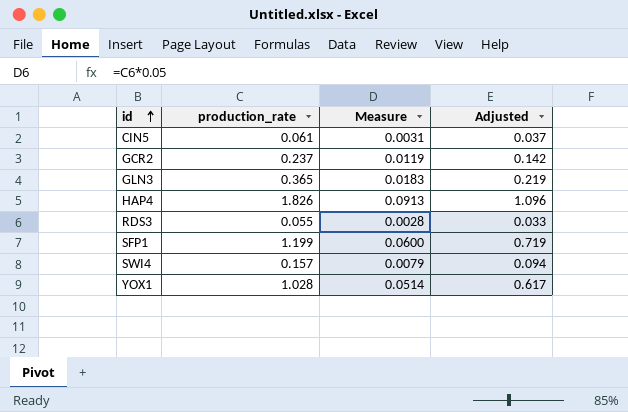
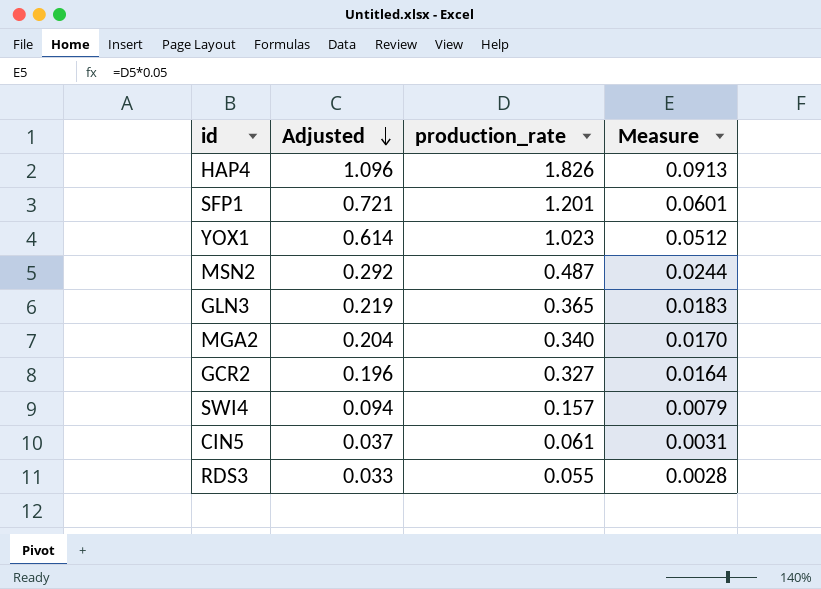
row order: id ascending -> Adjusted descending
column Adjusted | position: 4 -> 2
SFP1 | Adjusted: 0.719 -> 0.721
SFP1 | production_rate: 1.199 -> 1.201
SFP1 | Measure: 0.0600 -> 0.0601
YOX1 | Adjusted: 0.617 -> 0.614
YOX1 | production_rate: 1.028 -> 1.023
YOX1 | Measure: 0.0514 -> 0.0512
row MSN2: none -> 0.292 | 0.487 | 0.0244
row MGA2: none -> 0.204 | 0.340 | 0.0170
GCR2 | Adjusted: 0.142 -> 0.196
GCR2 | production_rate: 0.237 -> 0.327
GCR2 | Measure: 0.0119 -> 0.0164

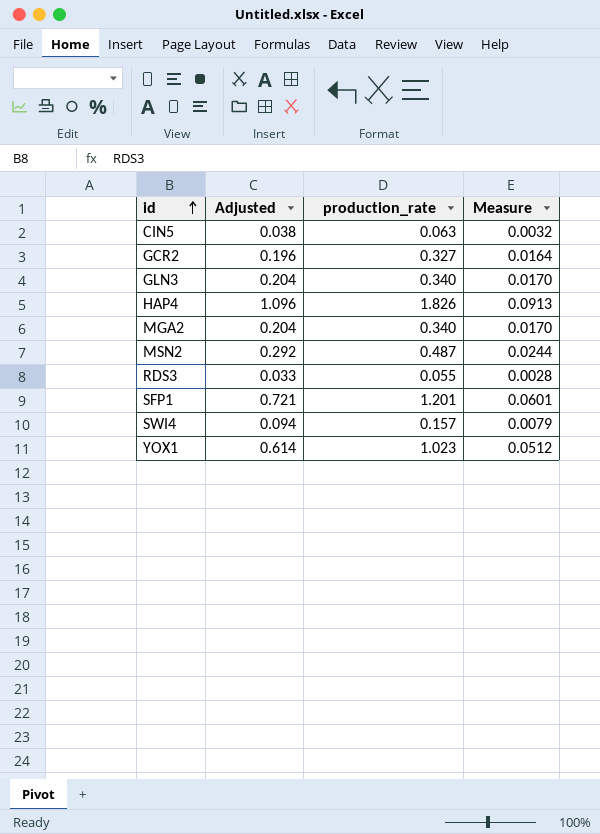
row order: Adjusted descending -> id ascending
CIN5 | Adjusted: 0.037 -> 0.038
CIN5 | production_rate: 0.061 -> 0.063
CIN5 | Measure: 0.0031 -> 0.0032
GLN3 | Adjusted: 0.219 -> 0.204
GLN3 | production_rate: 0.365 -> 0.340
GLN3 | Measure: 0.0183 -> 0.0170

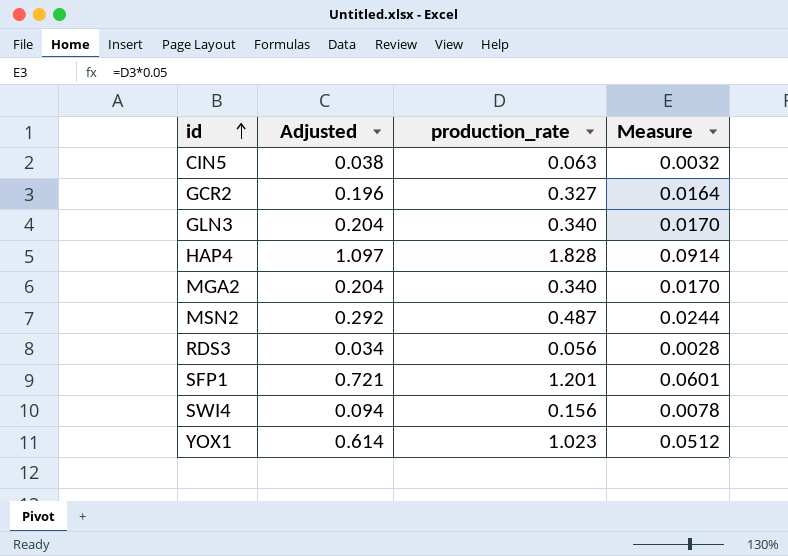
HAP4 | Adjusted: 1.096 -> 1.097
HAP4 | production_rate: 1.826 -> 1.828
HAP4 | Measure: 0.0913 -> 0.0914
RDS3 | Adjusted: 0.033 -> 0.034
RDS3 | production_rate: 0.055 -> 0.056
SWI4 | production_rate: 0.157 -> 0.156
SWI4 | Measure: 0.0079 -> 0.0078

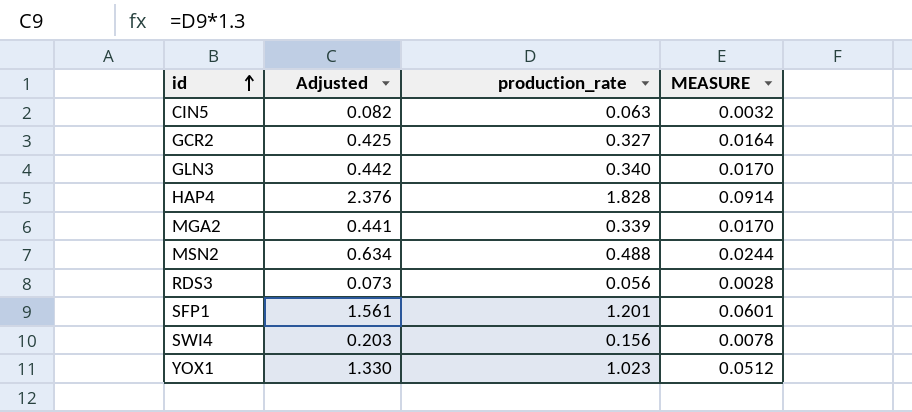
column Adjusted | formula: [production_rate] * 0.6 -> [production_rate] * 1.3
column name: Measure -> MEASURE
MGA2 | production_rate: 0.340 -> 0.339
MSN2 | production_rate: 0.487 -> 0.488

